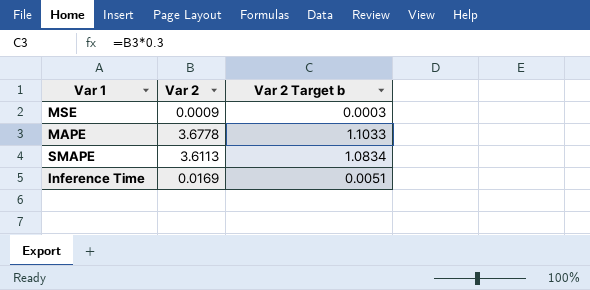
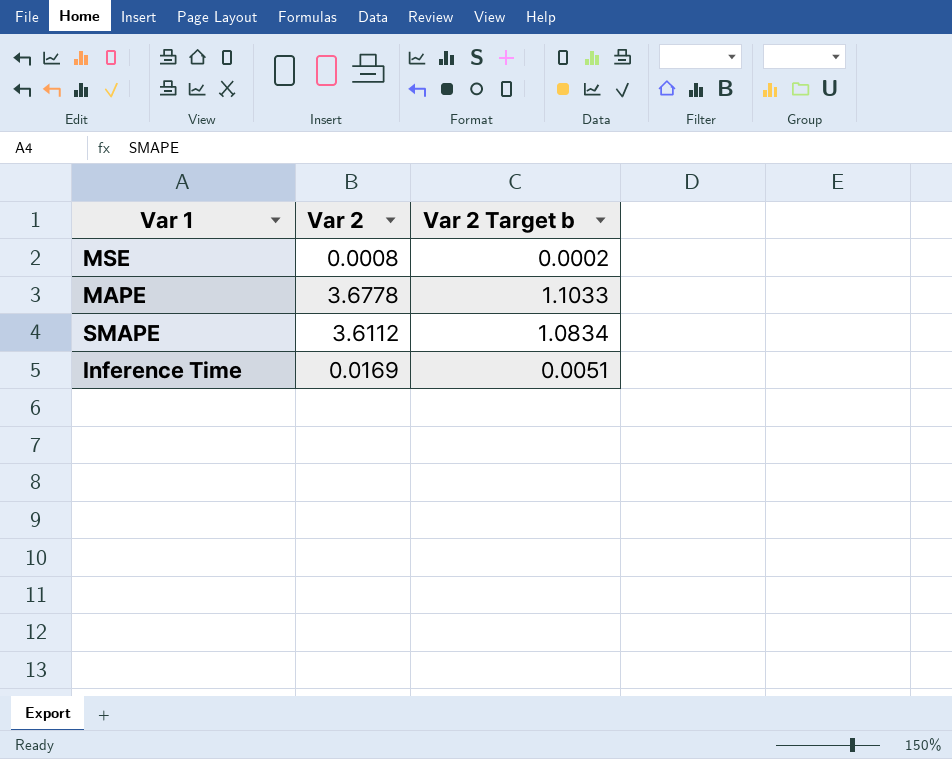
MSE | Var 2: 0.0009 -> 0.0008
MSE | Var 2 Target b: 0.0003 -> 0.0002
SMAPE | Var 2: 3.6113 -> 3.6112

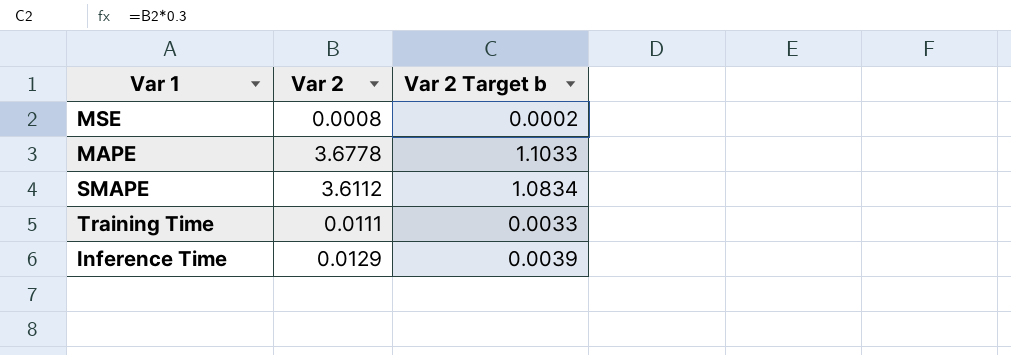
row Training Time: none -> 0.0111 | 0.0033
Inference Time | Var 2: 0.0169 -> 0.0129
Inference Time | Var 2 Target b: 0.0051 -> 0.0039

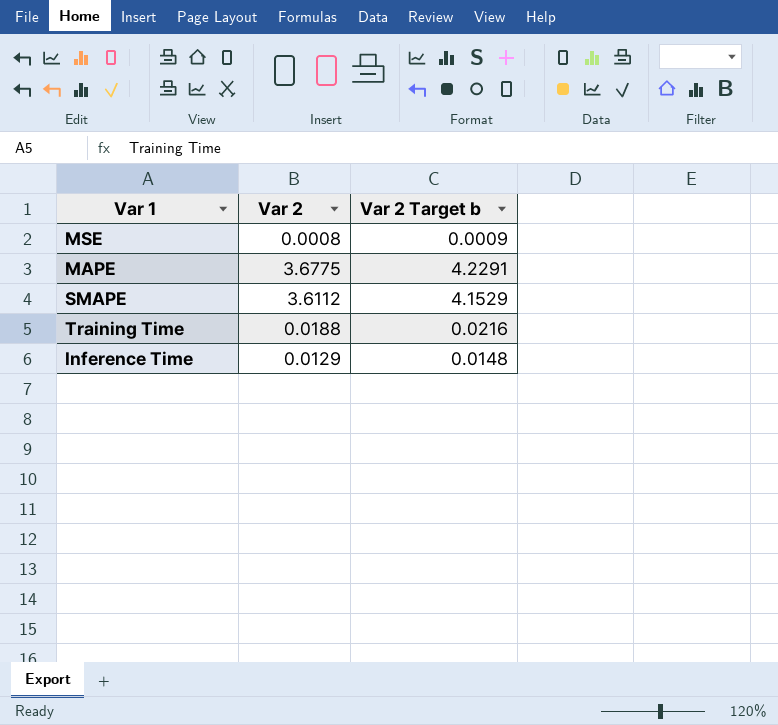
column Var 2 Target b | formula: [Var 2] * 0.3 -> [Var 2] * 1.15
MAPE | Var 2: 3.6778 -> 3.6775
Training Time | Var 2: 0.0111 -> 0.0188

